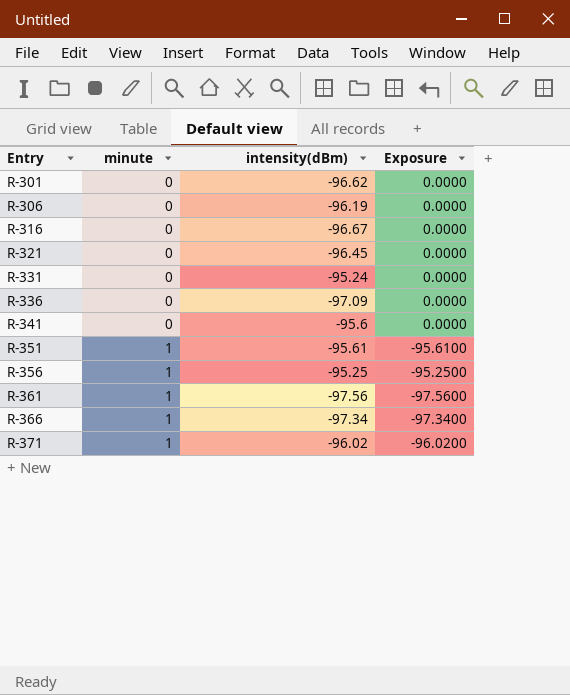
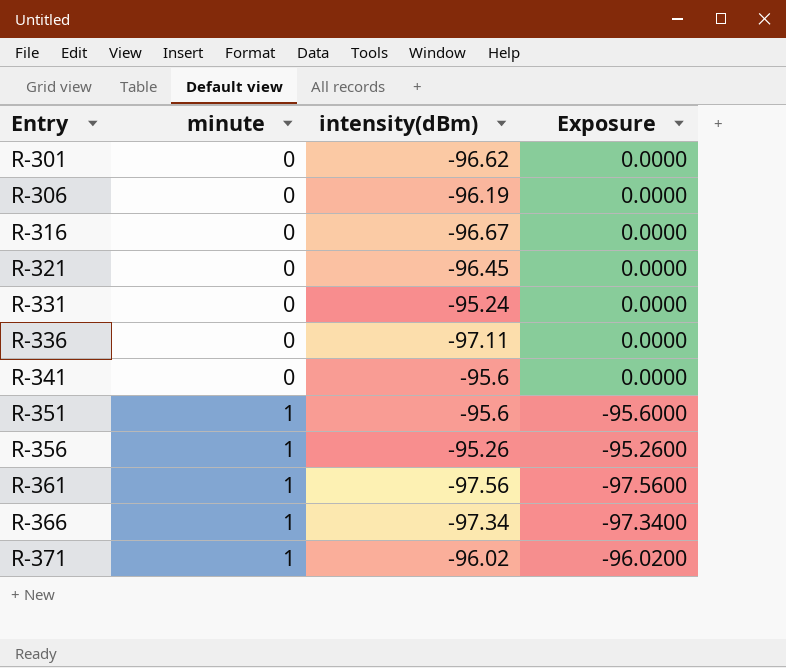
R-336 | intensity(dBm): -97.09 -> -97.11
R-351 | intensity(dBm): -95.61 -> -95.6
R-351 | Exposure: -95.6100 -> -95.6000
R-356 | intensity(dBm): -95.25 -> -95.26
R-356 | Exposure: -95.2500 -> -95.2600

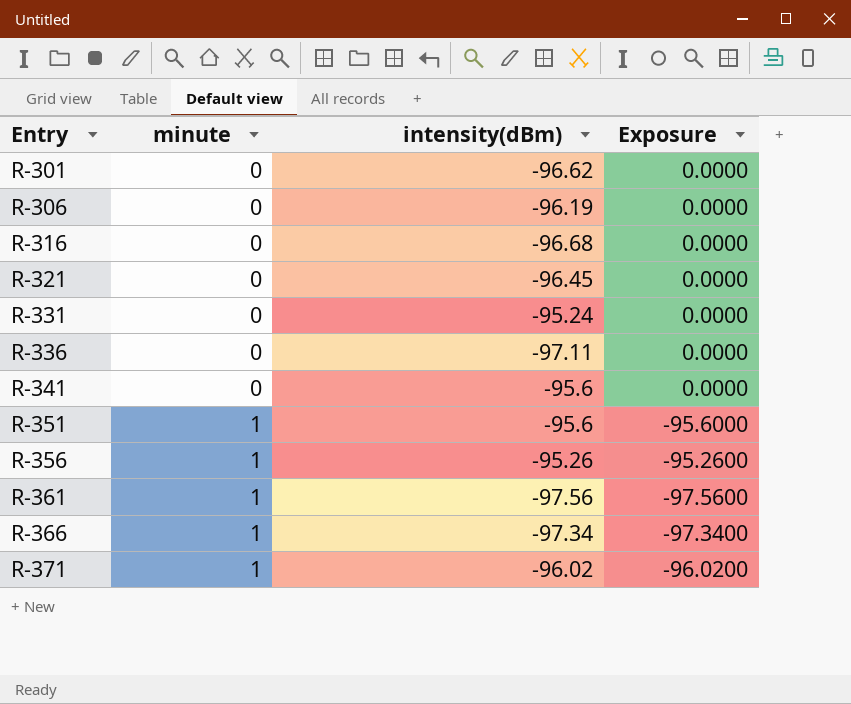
R-316 | intensity(dBm): -96.67 -> -96.68

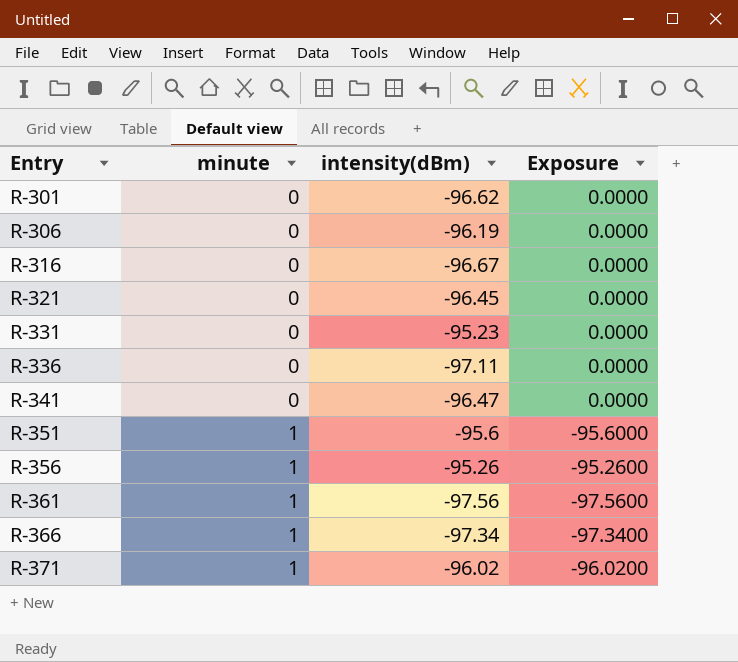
R-316 | intensity(dBm): -96.68 -> -96.67
R-331 | intensity(dBm): -95.24 -> -95.23
R-341 | intensity(dBm): -95.6 -> -96.47

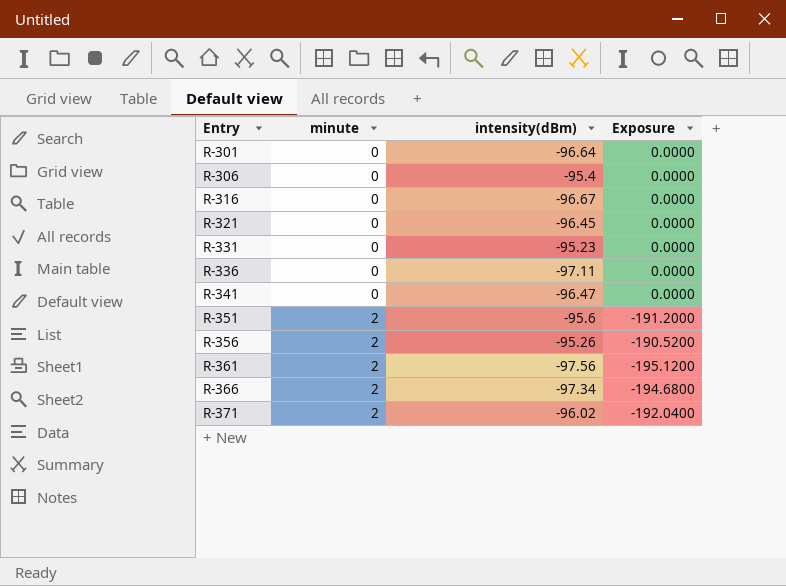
R-301 | intensity(dBm): -96.62 -> -96.64
R-306 | intensity(dBm): -96.19 -> -95.4
R-351 | minute: 1 -> 2
R-351 | Exposure: -95.6000 -> -191.2000
R-356 | minute: 1 -> 2
R-356 | Exposure: -95.2600 -> -190.5200
R-361 | minute: 1 -> 2
R-361 | Exposure: -97.5600 -> -195.1200
R-366 | minute: 1 -> 2
R-366 | Exposure: -97.3400 -> -194.6800
R-371 | minute: 1 -> 2
R-371 | Exposure: -96.0200 -> -192.0400

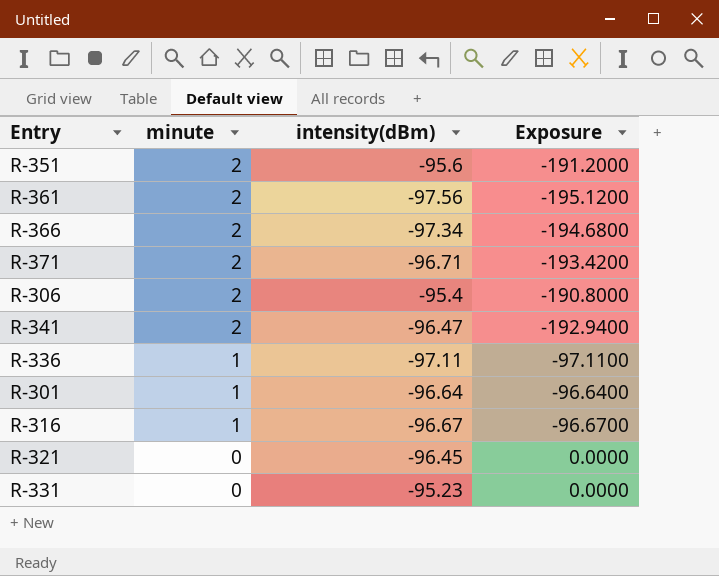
row order: Entry ascending -> minute descending
row R-356: 2 | -95.26 | -190.5200 -> none
R-371 | intensity(dBm): -96.02 -> -96.71
R-371 | Exposure: -192.0400 -> -193.4200
R-306 | minute: 0 -> 2
R-306 | Exposure: 0.0000 -> -190.8000
R-341 | minute: 0 -> 2
R-341 | Exposure: 0.0000 -> -192.9400
R-336 | minute: 0 -> 1
R-336 | Exposure: 0.0000 -> -97.1100
R-301 | minute: 0 -> 1
R-301 | Exposure: 0.0000 -> -96.6400
R-316 | minute: 0 -> 1
R-316 | Exposure: 0.0000 -> -96.6700

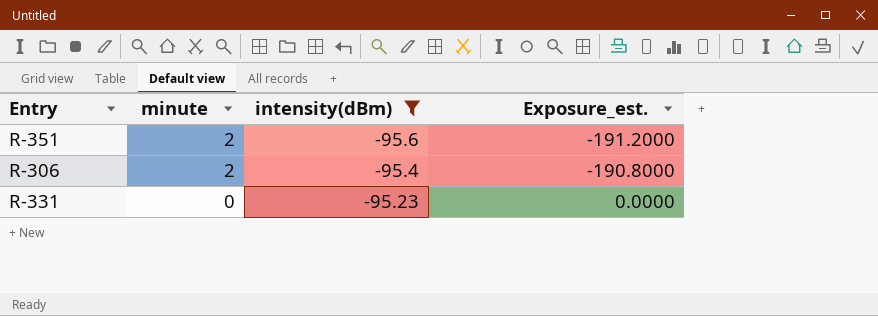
filter: none -> intensity(dBm) >= -95.6
column name: Exposure -> Exposure_est.

